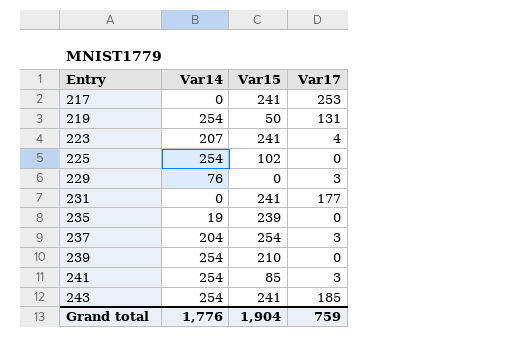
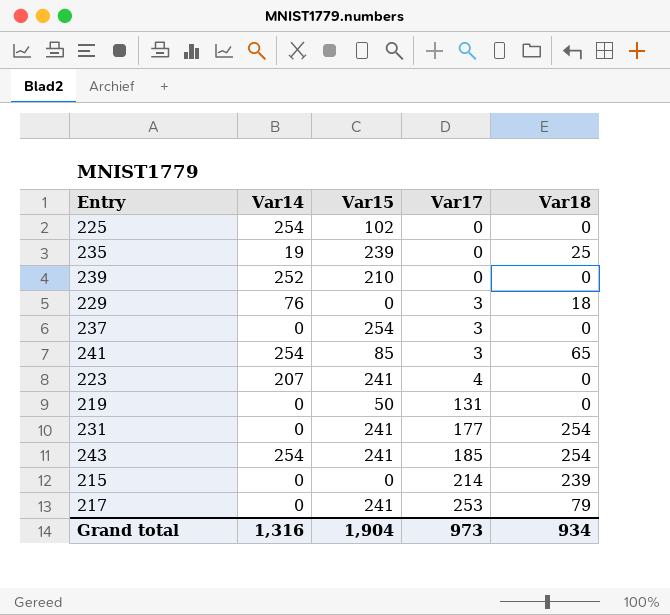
row order: Entry ascending -> Var17 ascending
column Var18 | position: none -> 5
239 | Var14: 254 -> 252
237 | Var14: 204 -> 0
219 | Var14: 254 -> 0
row 215: none -> 0 | 0 | 214 | 239
Grand total | Var14: 1,776 -> 1,316
Grand total | Var17: 759 -> 973

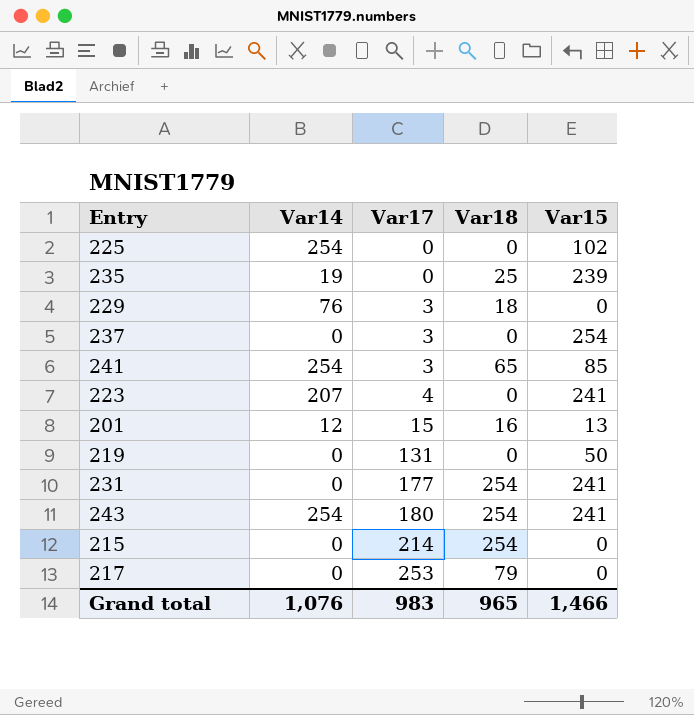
column Var15 | position: 3 -> 5
row 239: 252 | 210 | 0 | 0 -> none
row 201: none -> 12 | 15 | 16 | 13
243 | Var17: 185 -> 180
215 | Var18: 239 -> 254
217 | Var15: 241 -> 0
Grand total | Var14: 1,316 -> 1,076
Grand total | Var17: 973 -> 983
Grand total | Var18: 934 -> 965
Grand total | Var15: 1,904 -> 1,466

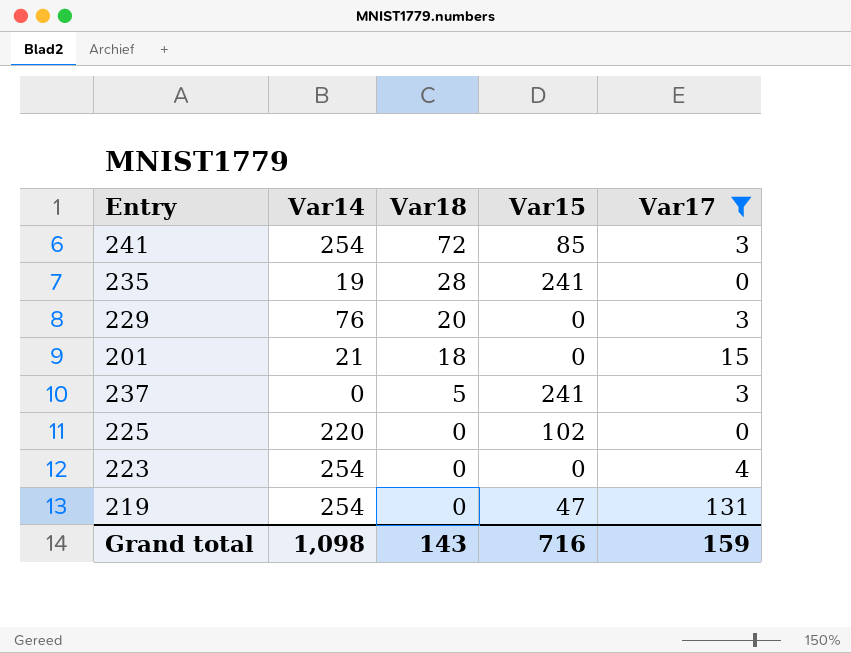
filter: none -> Var17 <= 131
row order: Var17 ascending -> Var18 descending
column Var17 | position: 3 -> 5
241 | Var18: 65 -> 72
235 | Var18: 25 -> 28
235 | Var15: 239 -> 241
229 | Var18: 18 -> 20
201 | Var14: 12 -> 21
201 | Var18: 16 -> 18
201 | Var15: 13 -> 0
237 | Var18: 0 -> 5
237 | Var15: 254 -> 241
225 | Var14: 254 -> 220
223 | Var14: 207 -> 254
223 | Var15: 241 -> 0
219 | Var14: 0 -> 254
219 | Var15: 50 -> 47
Grand total | Var14: 1,076 -> 1,098
Grand total | Var18: 965 -> 143
Grand total | Var15: 1,466 -> 716
Grand total | Var17: 983 -> 159

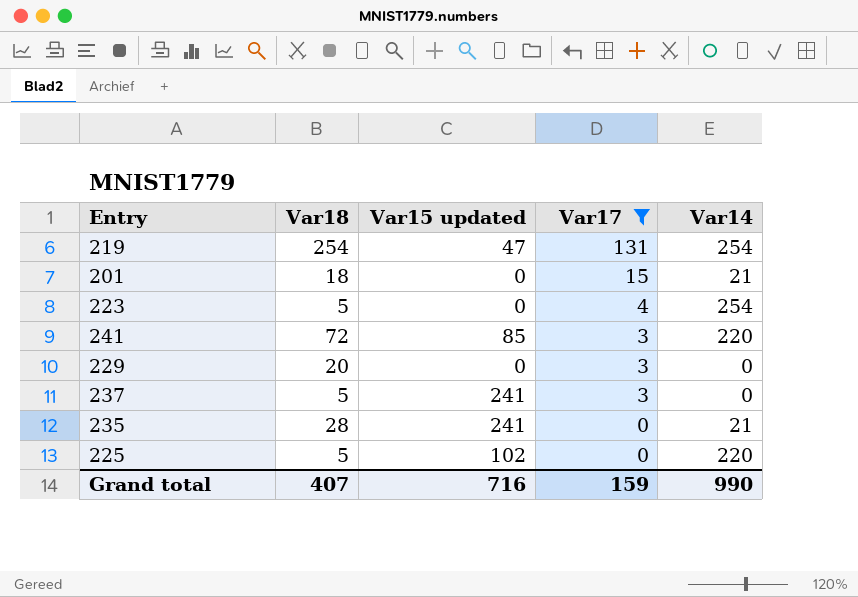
row order: Var18 descending -> Var17 descending
column name: Var15 -> Var15 updated
column Var14 | position: 2 -> 5
219 | Var18: 0 -> 254
223 | Var18: 0 -> 5
241 | Var14: 254 -> 220
229 | Var14: 76 -> 0
235 | Var14: 19 -> 21
225 | Var18: 0 -> 5
Grand total | Var18: 143 -> 407
Grand total | Var14: 1,098 -> 990

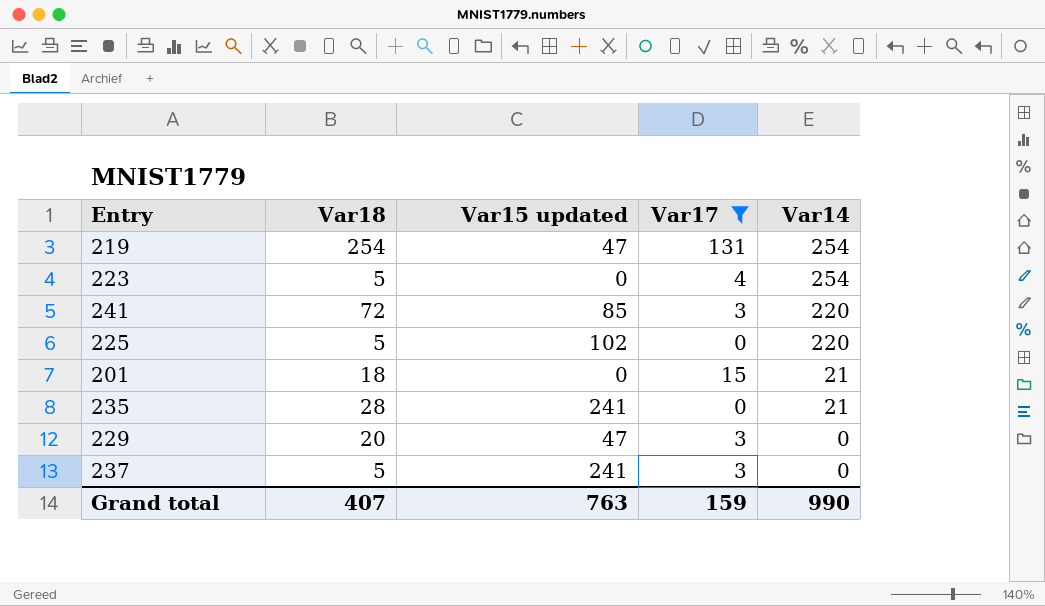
row order: Var17 descending -> Var14 descending
229 | Var15 updated: 0 -> 47
Grand total | Var15 updated: 716 -> 763

